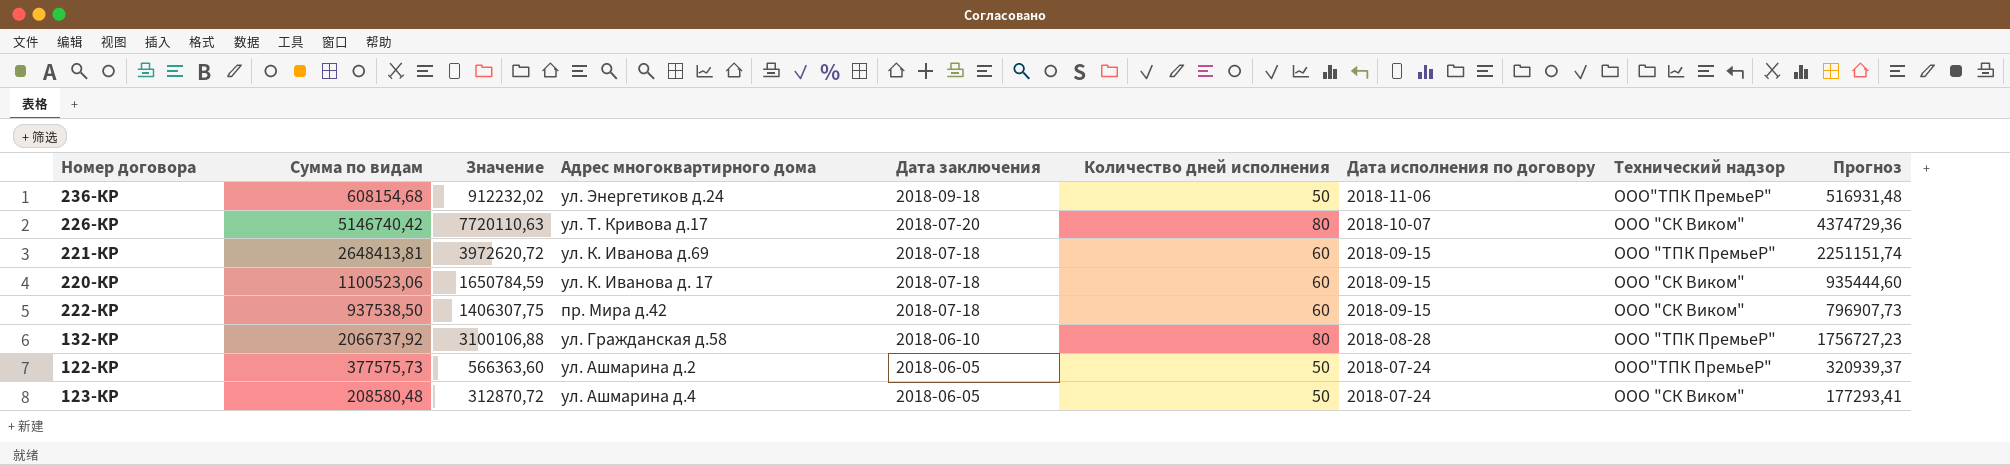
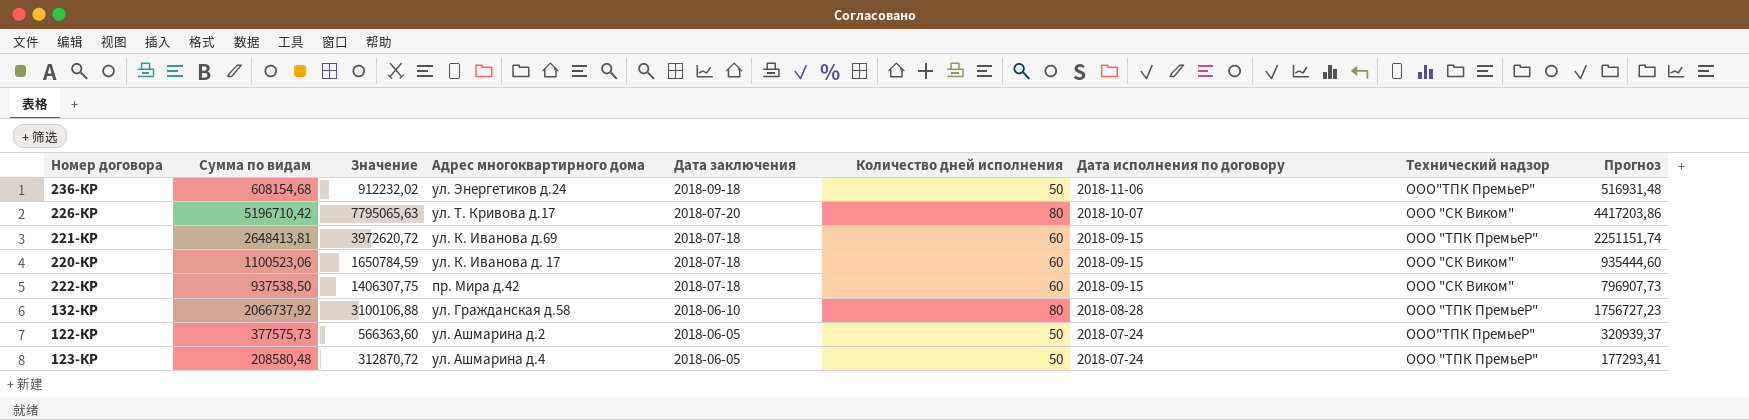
226-КР | Сумма по видам: 5146740,42 -> 5196710,42
226-КР | Значение: 7720110,63 -> 7795065,63
226-КР | Прогноз: 4374729,36 -> 4417203,86
123-КР | Технический надзор: ООО "СК Виком" -> ООО "ТПК ПремьеР"

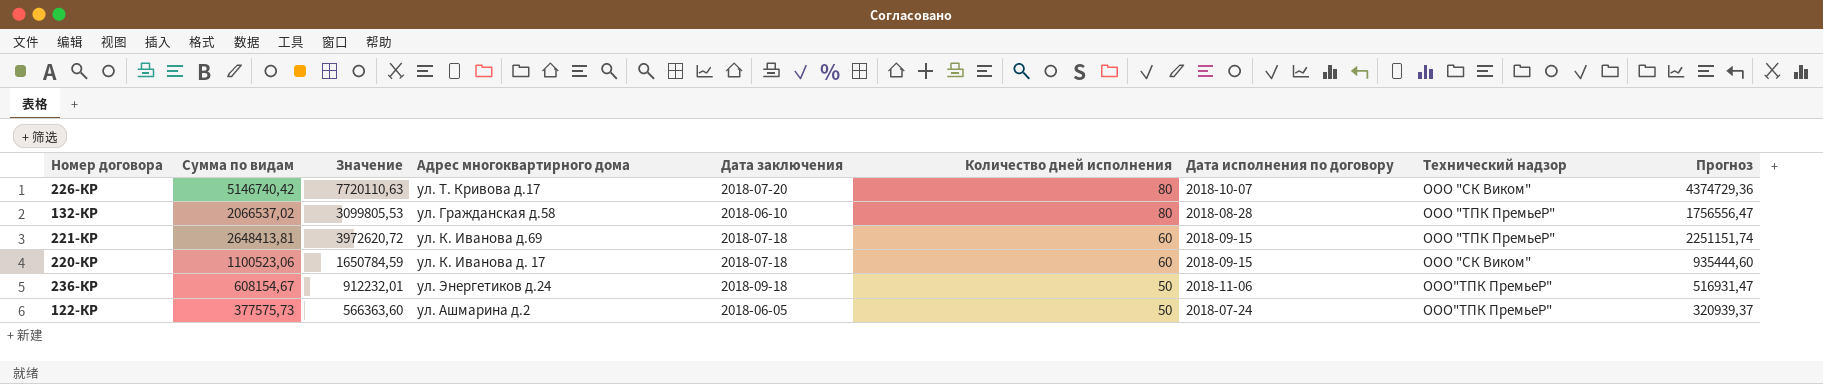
row order: Дата заключения descending -> Количество дней исполнения descending
row 222-КР: 937538,50 | 1406307,75 | пр. Мира д.42 | 2018-07-18 | 60 | 2018-09-15 | ООО "СК Виком" | 796907,73 -> none
row 123-КР: 208580,48 | 312870,72 | ул. Ашмарина д.4 | 2018-06-05 | 50 | 2018-07-24 | ООО "ТПК ПремьеР" | 177293,41 -> none
226-КР | Сумма по видам: 5196710,42 -> 5146740,42
226-КР | Значение: 7795065,63 -> 7720110,63
226-КР | Прогноз: 4417203,86 -> 4374729,36
132-КР | Сумма по видам: 2066737,92 -> 2066537,02
132-КР | Значение: 3100106,88 -> 3099805,53
132-КР | Прогноз: 1756727,23 -> 1756556,47
236-КР | Сумма по видам: 608154,68 -> 608154,67
236-КР | Значение: 912232,02 -> 912232,01
236-КР | Прогноз: 516931,48 -> 516931,47

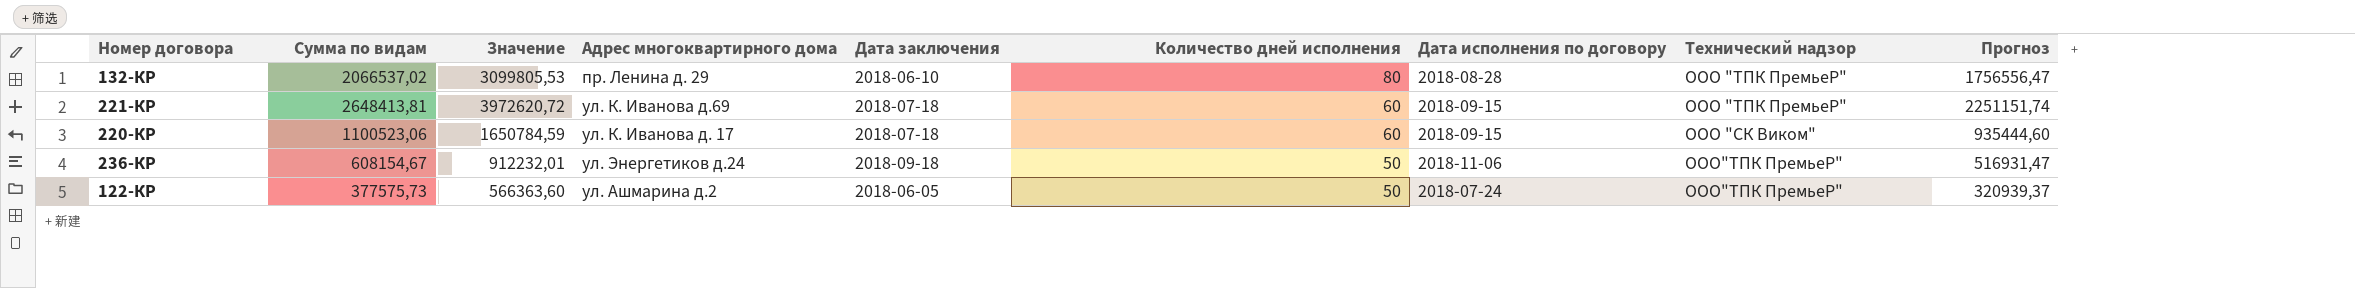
row 226-КР: 5146740,42 | 7720110,63 | ул. Т. Кривова д.17 | 2018-07-20 | 80 | 2018-10-07 | ООО "СК Виком" | 4374729,36 -> none
132-КР | Адрес многоквартирного дома: ул. Гражданская д.58 -> пр. Ленина д. 29

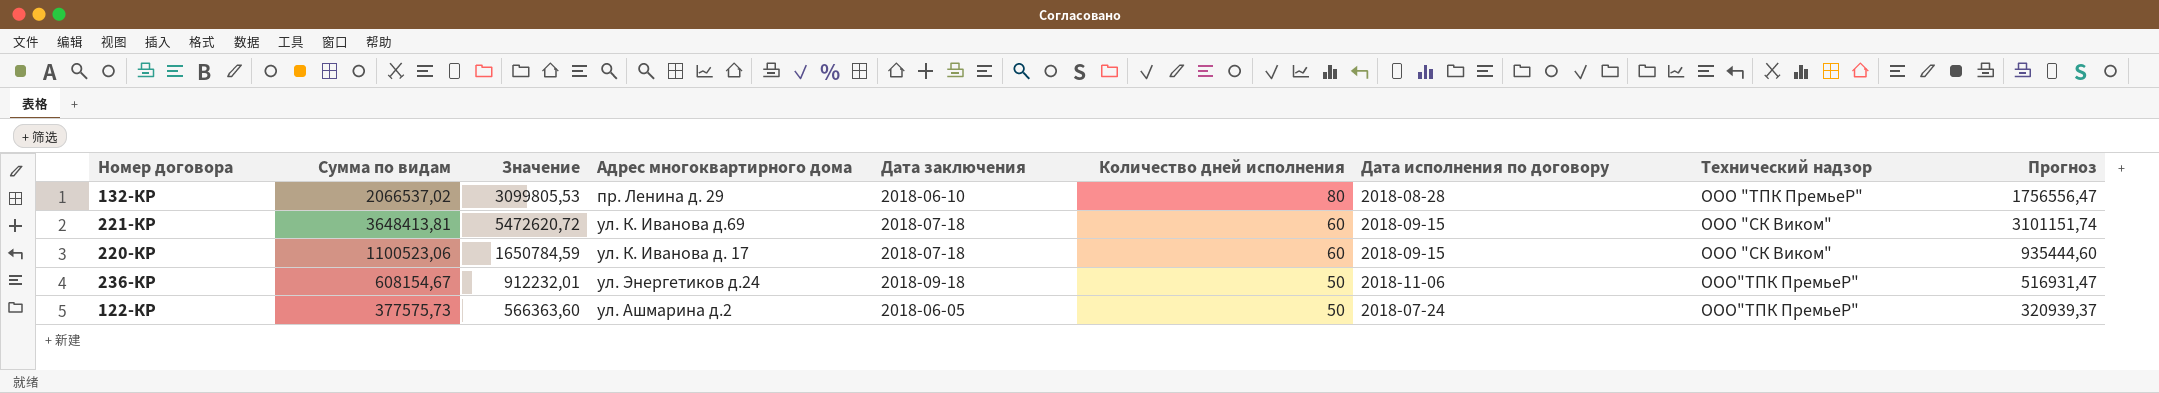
221-КР | Сумма по видам: 2648413,81 -> 3648413,81
221-КР | Значение: 3972620,72 -> 5472620,72
221-КР | Технический надзор: ООО "ТПК ПремьеР" -> ООО "СК Виком"
221-КР | Прогноз: 2251151,74 -> 3101151,74

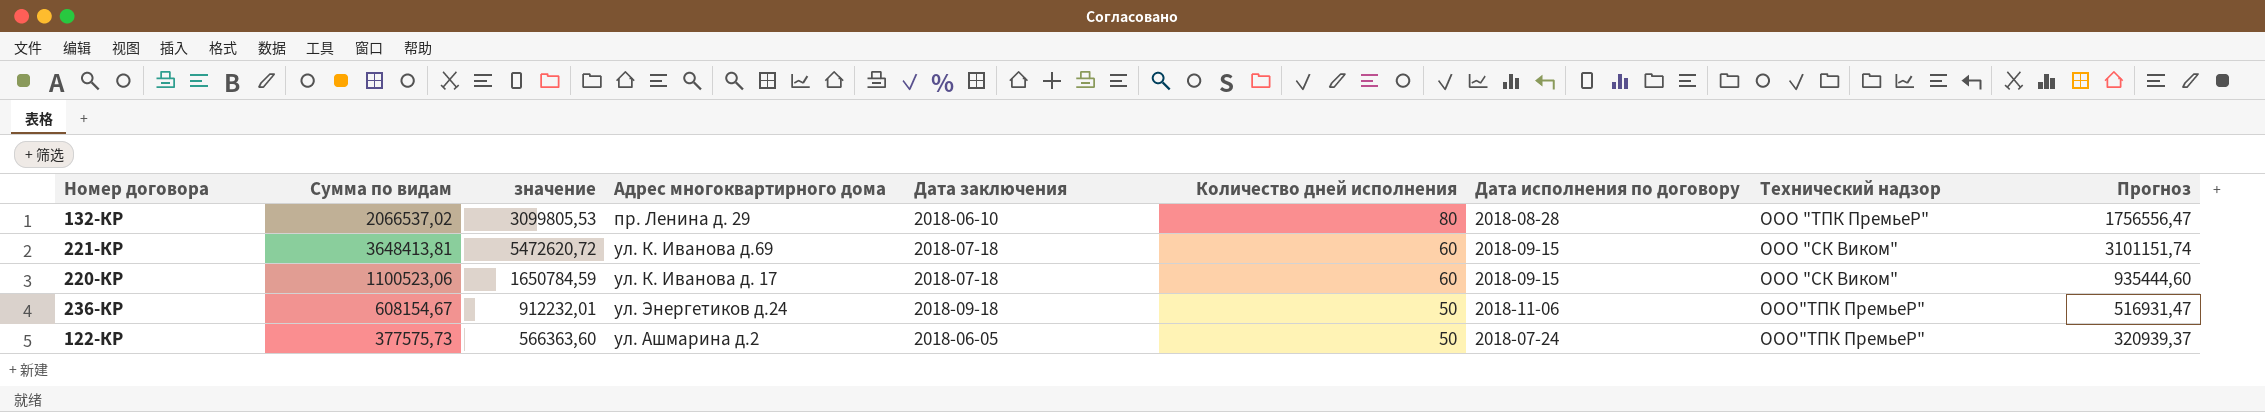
column name: Значение -> значение

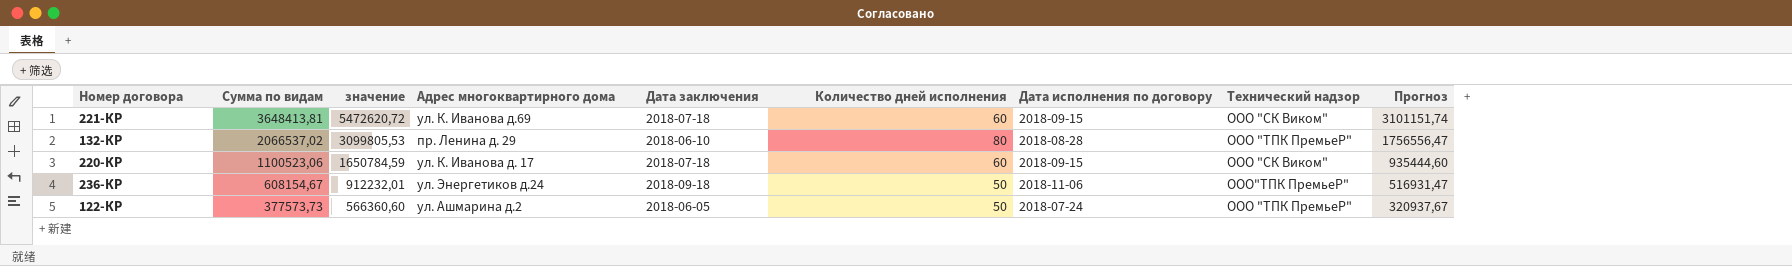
row order: Количество дней исполнения descending -> Сумма по видам descending
122-КР | Сумма по видам: 377575,73 -> 377573,73
122-КР | значение: 566363,60 -> 566360,60
122-КР | Технический надзор: ООО"ТПК ПремьеР" -> ООО "ТПК ПремьеР"
122-КР | Прогноз: 320939,37 -> 320937,67

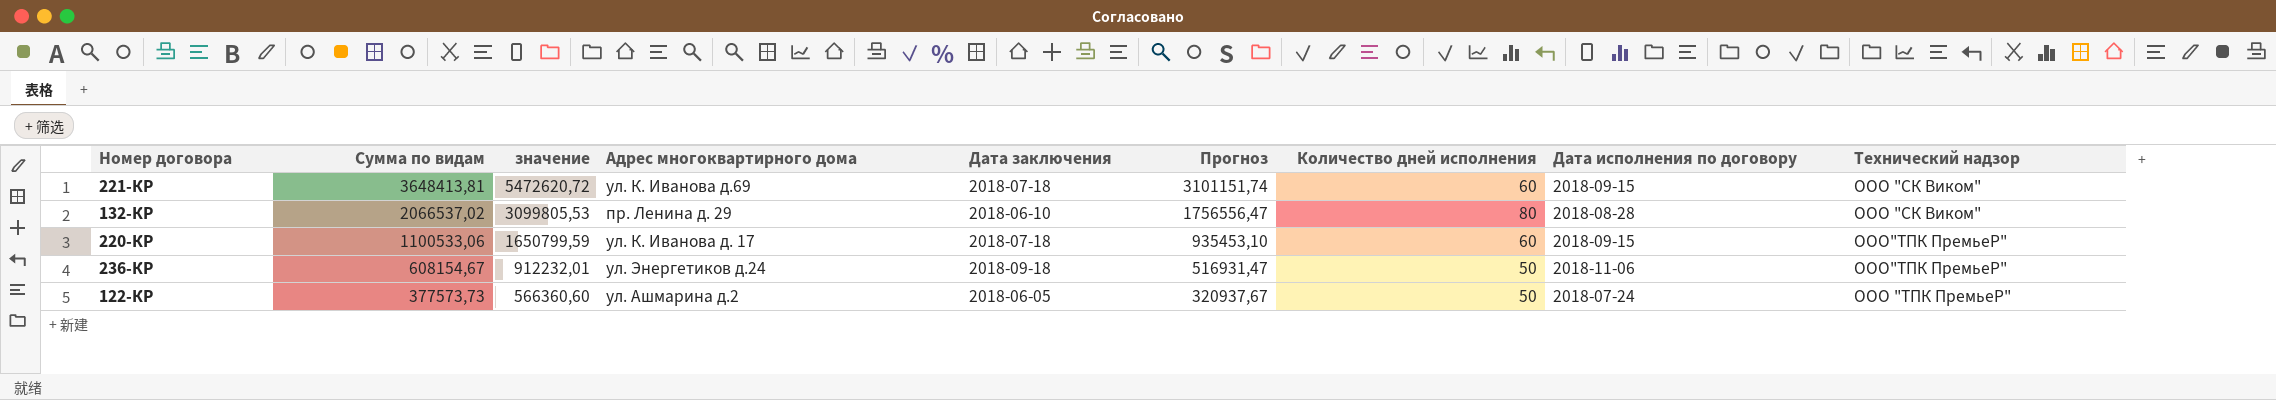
column Прогноз | position: 9 -> 6
132-КР | Технический надзор: ООО "ТПК ПремьеР" -> ООО "СК Виком"
220-КР | Сумма по видам: 1100523,06 -> 1100533,06
220-КР | значение: 1650784,59 -> 1650799,59
220-КР | Прогноз: 935444,60 -> 935453,10
220-КР | Технический надзор: ООО "СК Виком" -> ООО"ТПК ПремьеР"

